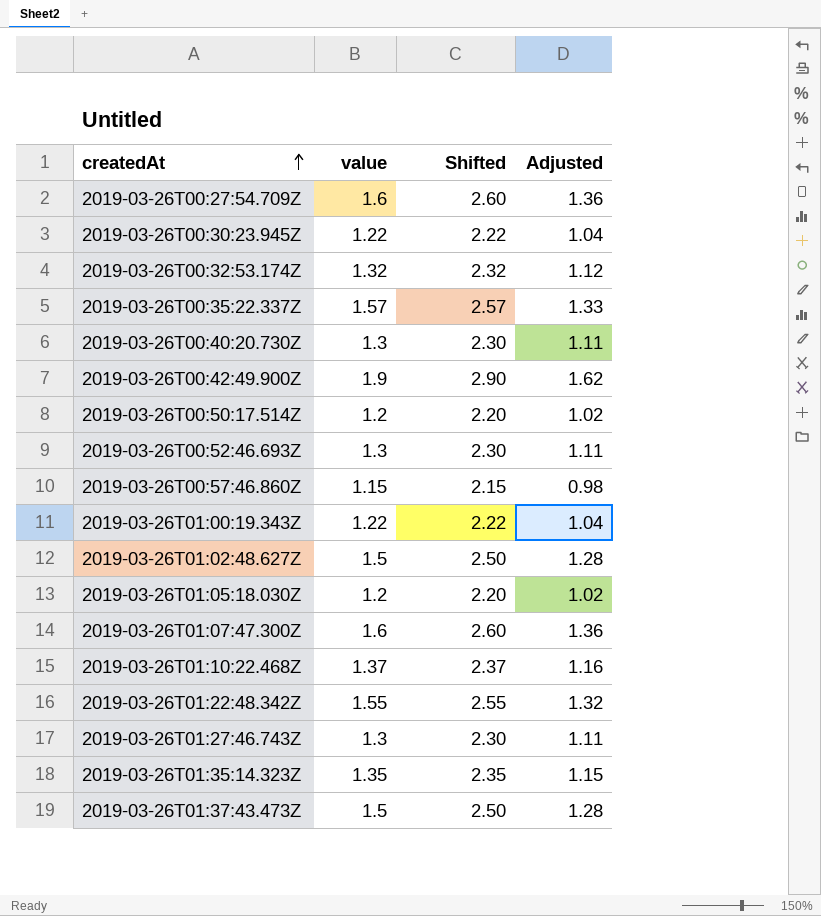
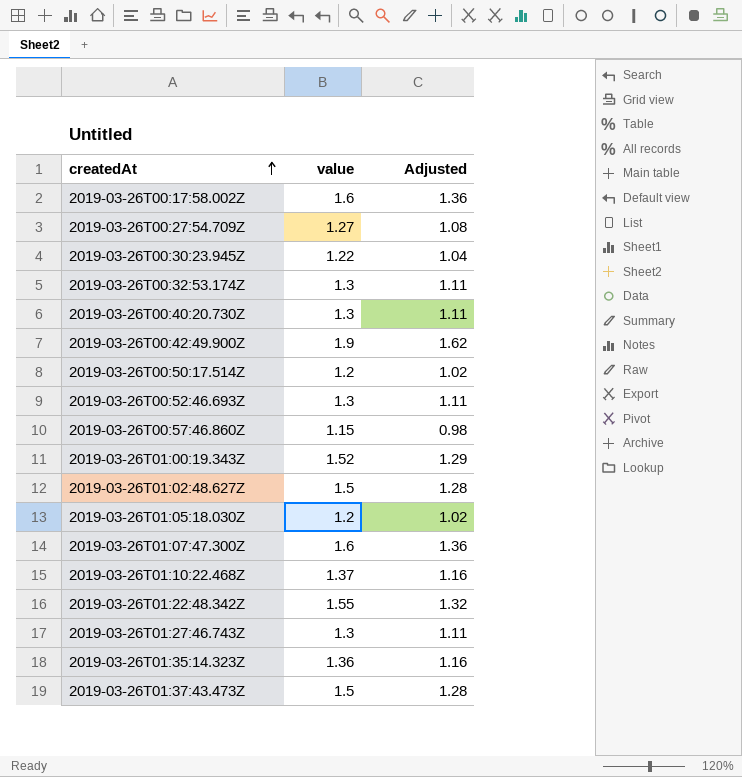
column Shifted | formula: [value] + 1 -> none
row 2019-03-26T00:35:22.337Z: 1.57 | 2.57 | 1.33 -> none
row 2019-03-26T00:17:58.002Z: none -> 1.6 | 1.36
2019-03-26T00:27:54.709Z | value: 1.6 -> 1.27
2019-03-26T00:27:54.709Z | Adjusted: 1.36 -> 1.08
2019-03-26T00:32:53.174Z | value: 1.32 -> 1.3
2019-03-26T00:32:53.174Z | Adjusted: 1.12 -> 1.11
2019-03-26T01:00:19.343Z | value: 1.22 -> 1.52
2019-03-26T01:00:19.343Z | Adjusted: 1.04 -> 1.29
2019-03-26T01:35:14.323Z | value: 1.35 -> 1.36
2019-03-26T01:35:14.323Z | Adjusted: 1.15 -> 1.16

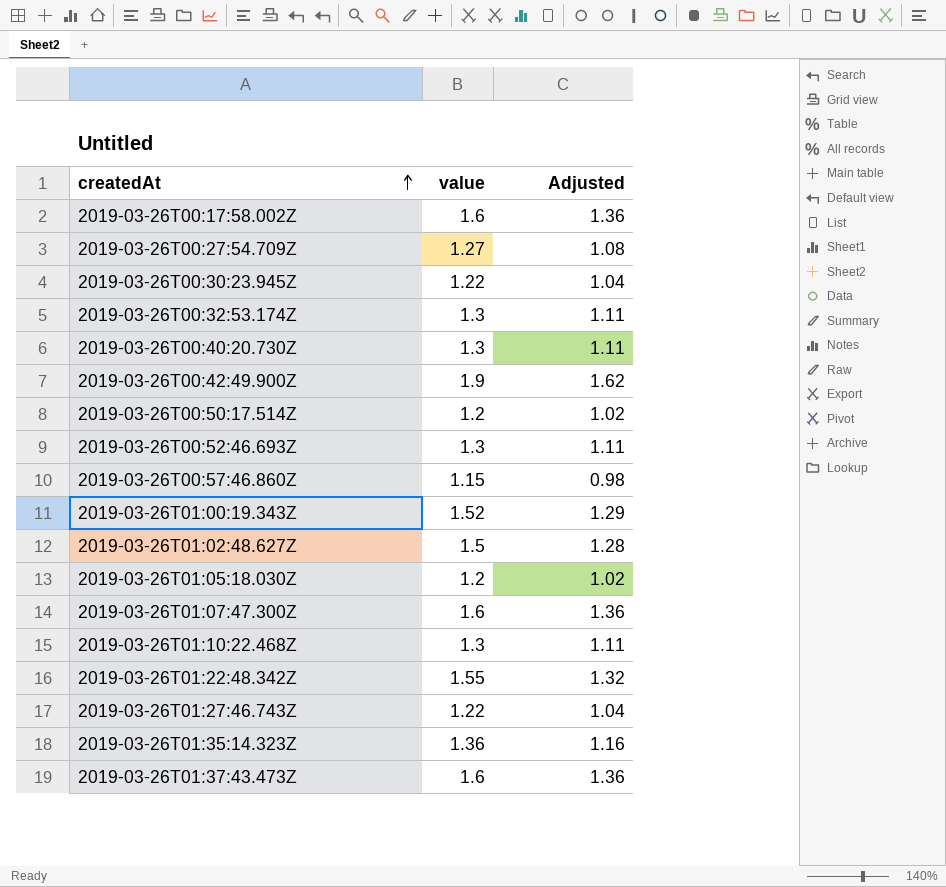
2019-03-26T01:10:22.468Z | value: 1.37 -> 1.3
2019-03-26T01:10:22.468Z | Adjusted: 1.16 -> 1.11
2019-03-26T01:27:46.743Z | value: 1.3 -> 1.22
2019-03-26T01:27:46.743Z | Adjusted: 1.11 -> 1.04
2019-03-26T01:37:43.473Z | value: 1.5 -> 1.6
2019-03-26T01:37:43.473Z | Adjusted: 1.28 -> 1.36

